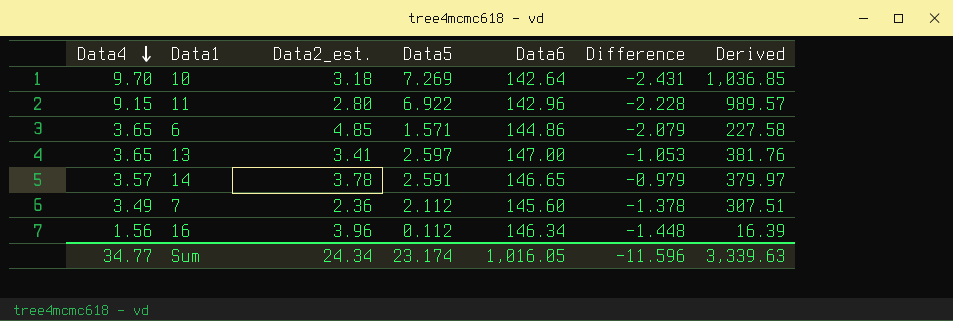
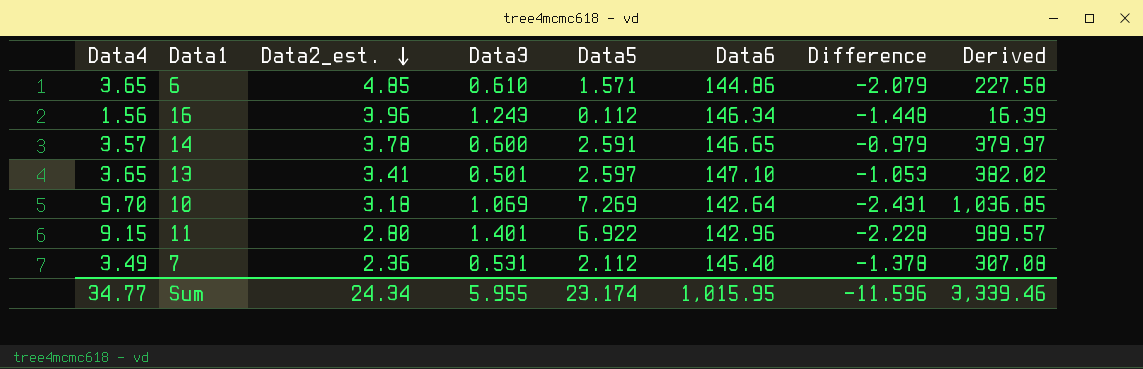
row order: Data4 descending -> Data2_est. descending
column Data3 | position: none -> 4
13 | Data6: 147.00 -> 147.10
13 | Derived: 381.76 -> 382.02
7 | Data6: 145.60 -> 145.40
7 | Derived: 307.51 -> 307.08
Sum | Data6: 1,016.05 -> 1,015.95
Sum | Derived: 3,339.63 -> 3,339.46

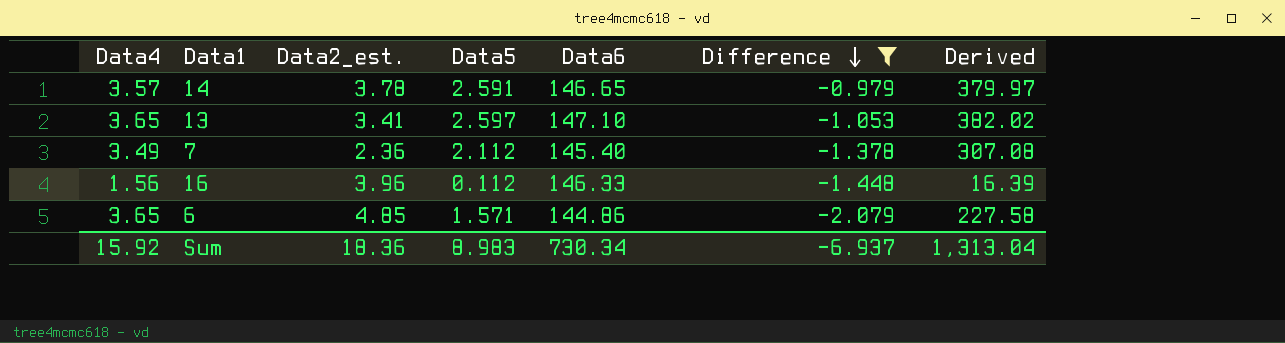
filter: none -> Difference >= -2.079
row order: Data2_est. descending -> Difference descending
column Data3 | position: 4 -> none
16 | Data6: 146.34 -> 146.33
Sum | Data4: 34.77 -> 15.92
Sum | Data2_est.: 24.34 -> 18.36
Sum | Data5: 23.174 -> 8.983
Sum | Data6: 1,015.95 -> 730.34
Sum | Difference: -11.596 -> -6.937
Sum | Derived: 3,339.46 -> 1,313.04

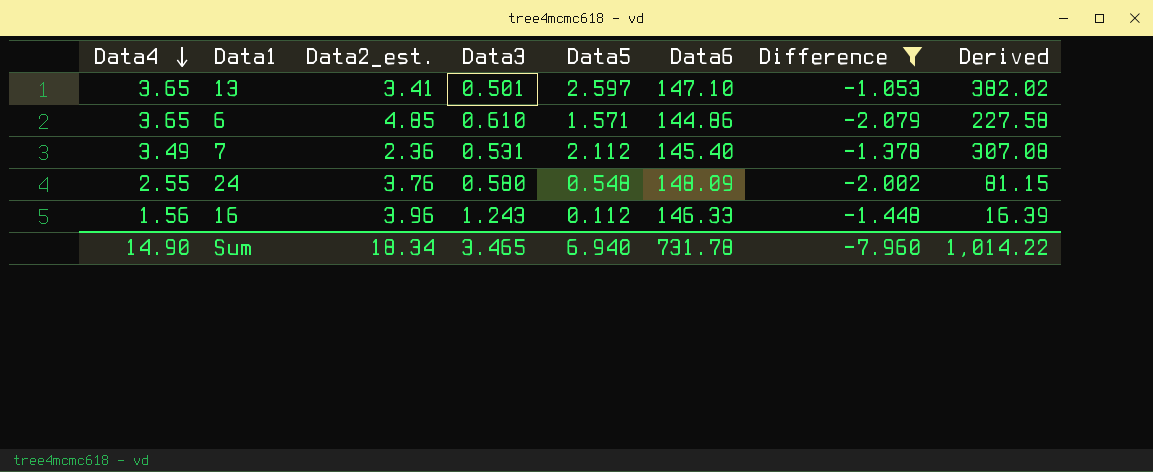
row order: Difference descending -> Data4 descending
column Data3 | position: none -> 4
row 14: 3.57 | 3.78 | 2.591 | 146.65 | -0.979 | 379.97 -> none
row 24: none -> 2.55 | 3.76 | 0.580 | 0.548 | 148.09 | -2.002 | 81.15
Sum | Data4: 15.92 -> 14.90
Sum | Data2_est.: 18.36 -> 18.34
Sum | Data5: 8.983 -> 6.940
Sum | Data6: 730.34 -> 731.78
Sum | Difference: -6.937 -> -7.960
Sum | Derived: 1,313.04 -> 1,014.22

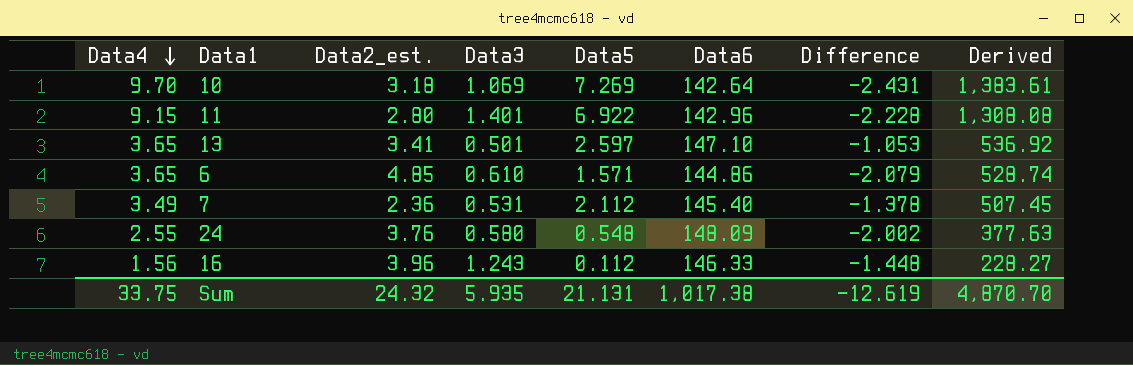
filter: Difference >= -2.079 -> none
column Derived | formula: [Data5] * [Data6] -> [Data4] * [Data6]
Sum | Data4: 14.90 -> 33.75
Sum | Data2_est.: 18.34 -> 24.32
Sum | Data3: 3.465 -> 5.935
Sum | Data5: 6.940 -> 21.131
Sum | Data6: 731.78 -> 1,017.38
Sum | Difference: -7.960 -> -12.619
Sum | Derived: 1,014.22 -> 4,870.70

